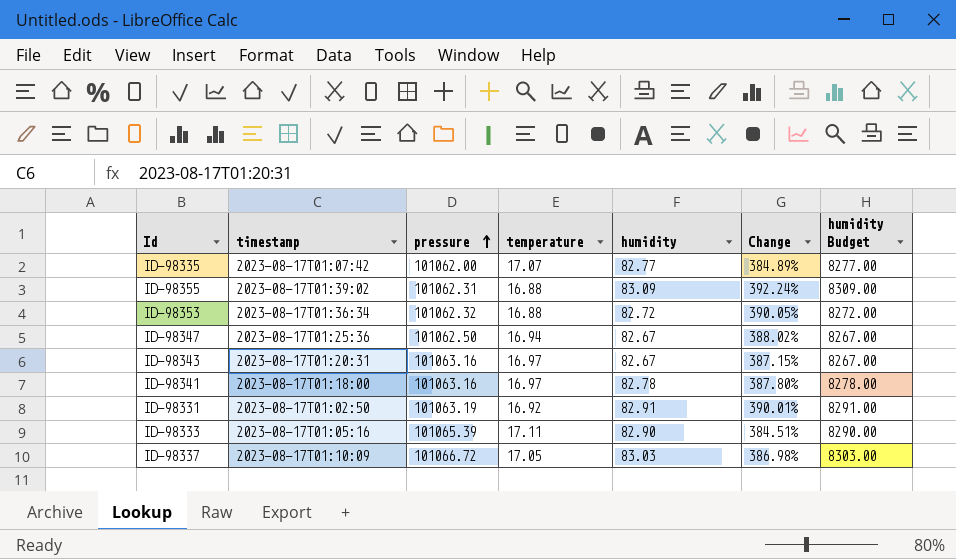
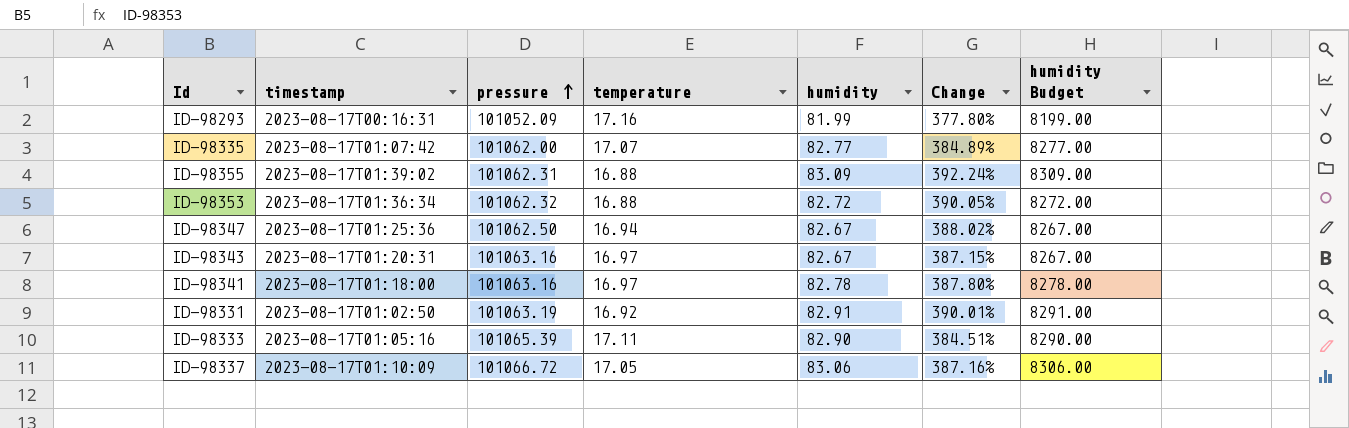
row ID-98293: none -> 2023-08-17T00:16:31 | 101052.09 | 17.16 | 81.99 | 377.80% | 8199.00
ID-98337 | humidity: 83.03 -> 83.06
ID-98337 | Change: 386.98% -> 387.16%
ID-98337 | humidity Budget: 8303.00 -> 8306.00

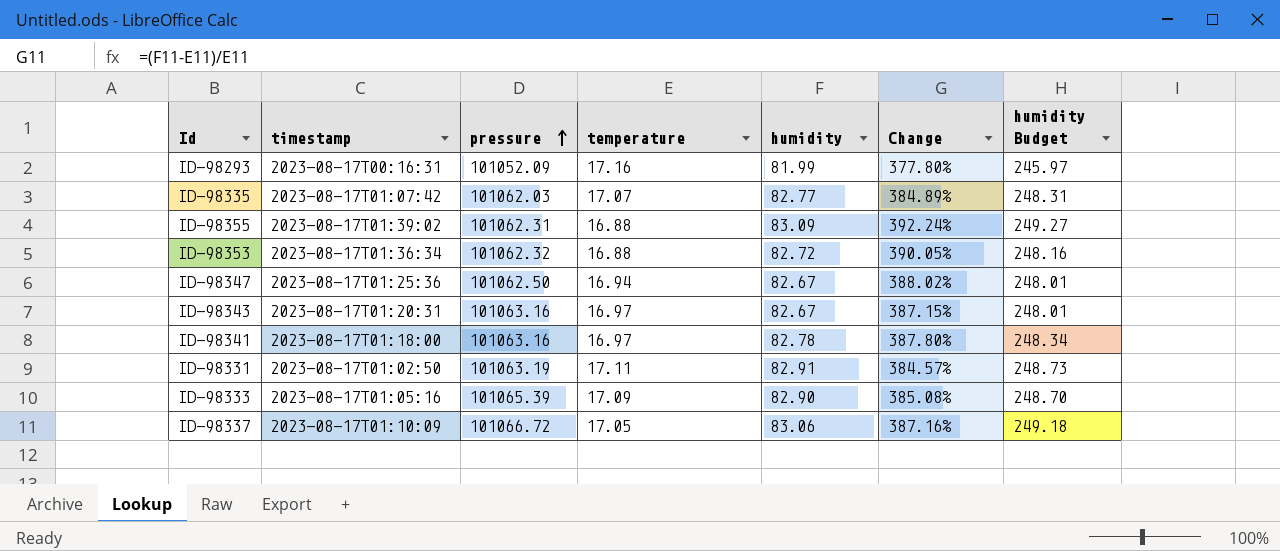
column humidity Budget | formula: [humidity] * 100 -> [humidity] * 3
ID-98335 | pressure: 101062.00 -> 101062.03
ID-98331 | temperature: 16.92 -> 17.11
ID-98331 | Change: 390.01% -> 384.57%
ID-98333 | temperature: 17.11 -> 17.09
ID-98333 | Change: 384.51% -> 385.08%

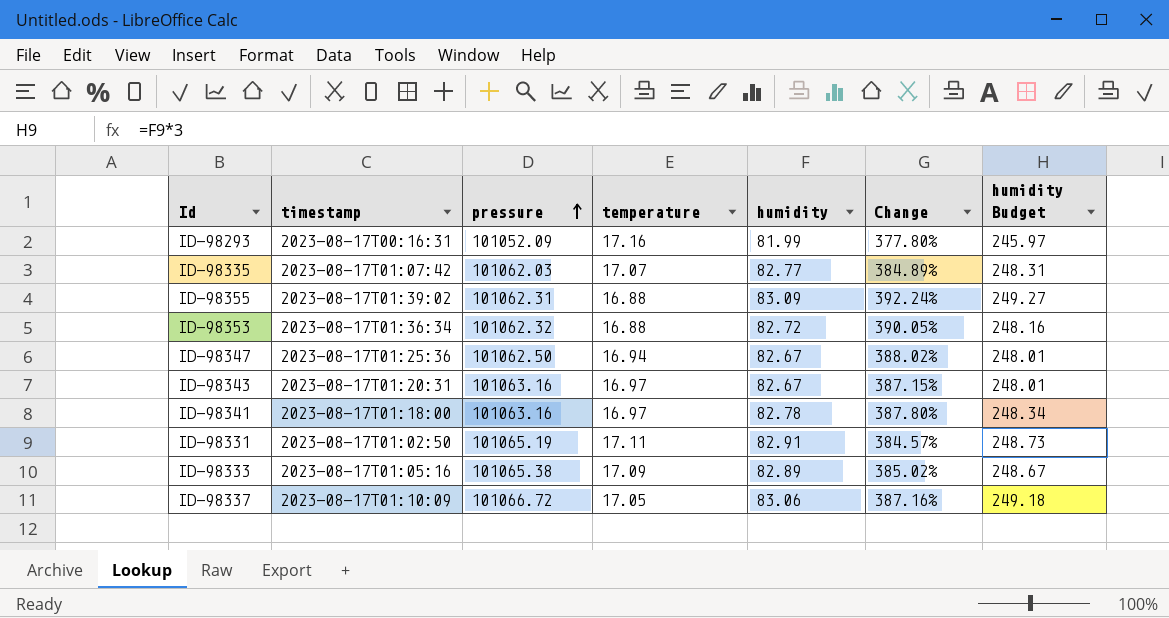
ID-98331 | pressure: 101063.19 -> 101065.19
ID-98333 | pressure: 101065.39 -> 101065.38
ID-98333 | humidity: 82.90 -> 82.89
ID-98333 | Change: 385.08% -> 385.02%
ID-98333 | humidity Budget: 248.70 -> 248.67

